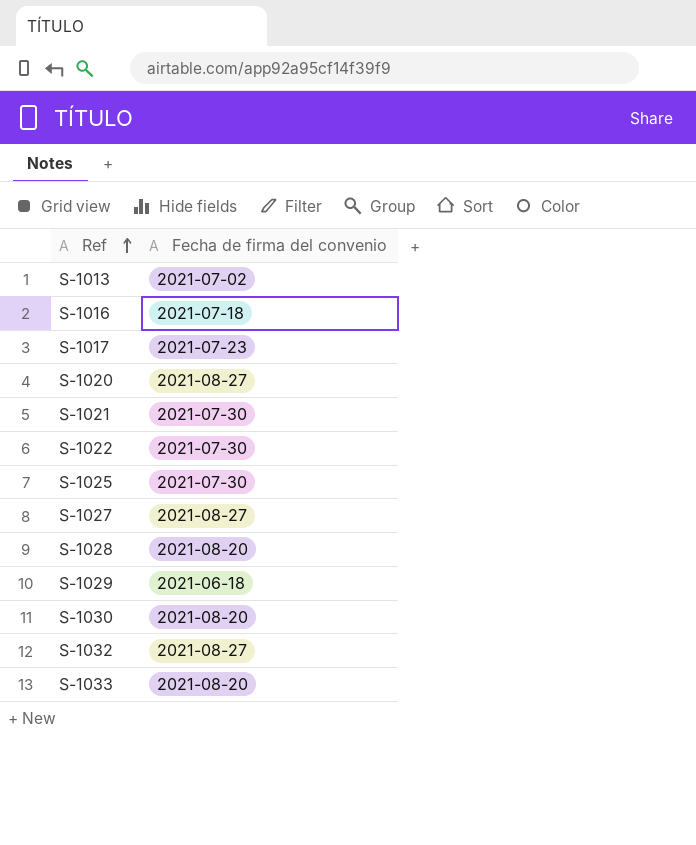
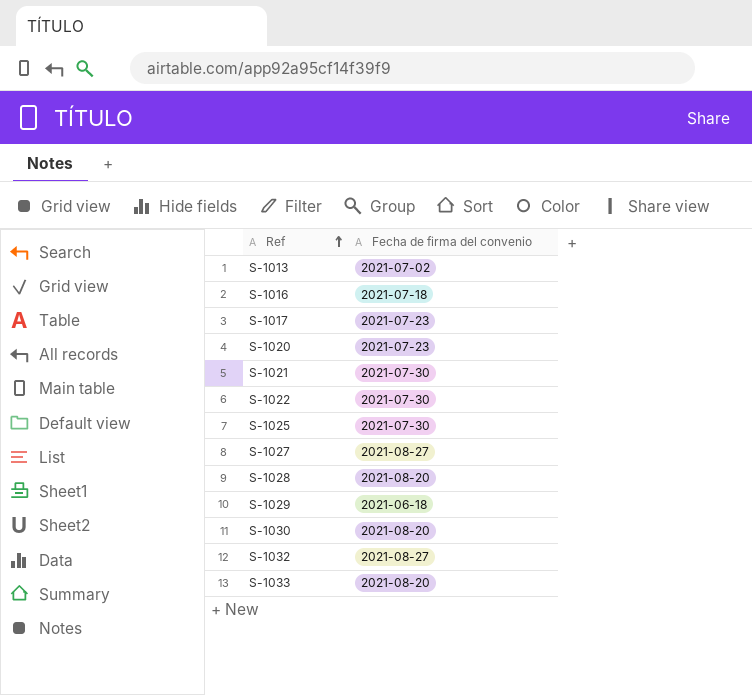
S-1020 | Fecha de firma del convenio: 2021-08-27 -> 2021-07-23

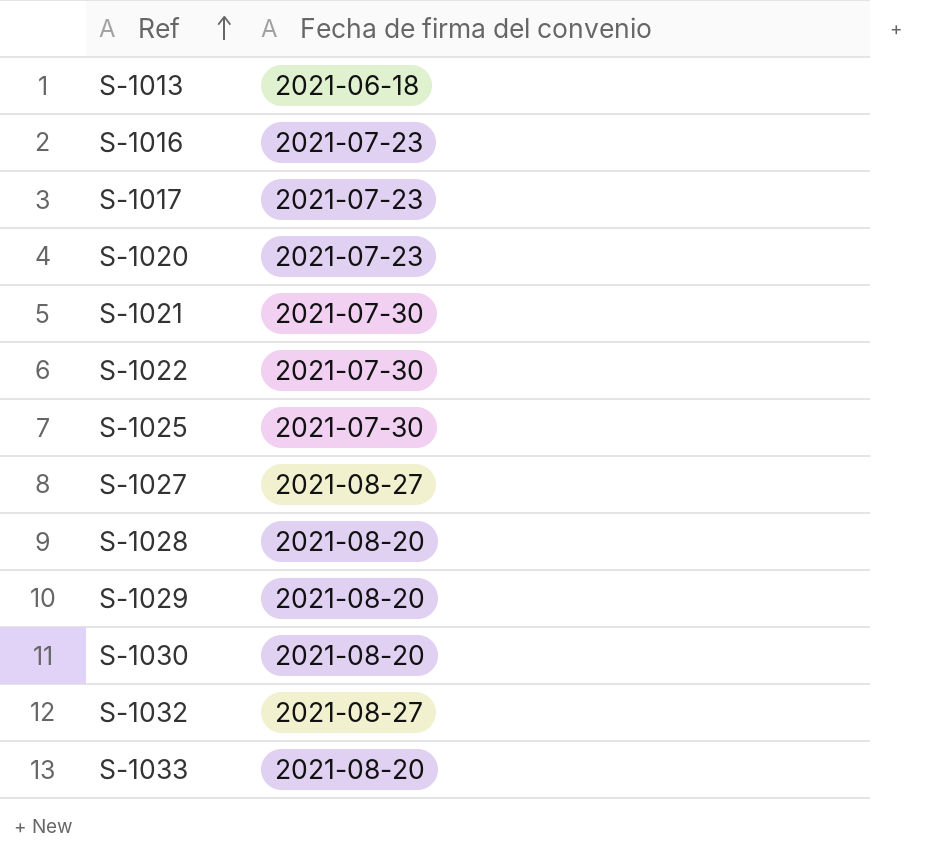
S-1013 | Fecha de firma del convenio: 2021-07-02 -> 2021-06-18
S-1016 | Fecha de firma del convenio: 2021-07-18 -> 2021-07-23
S-1029 | Fecha de firma del convenio: 2021-06-18 -> 2021-08-20

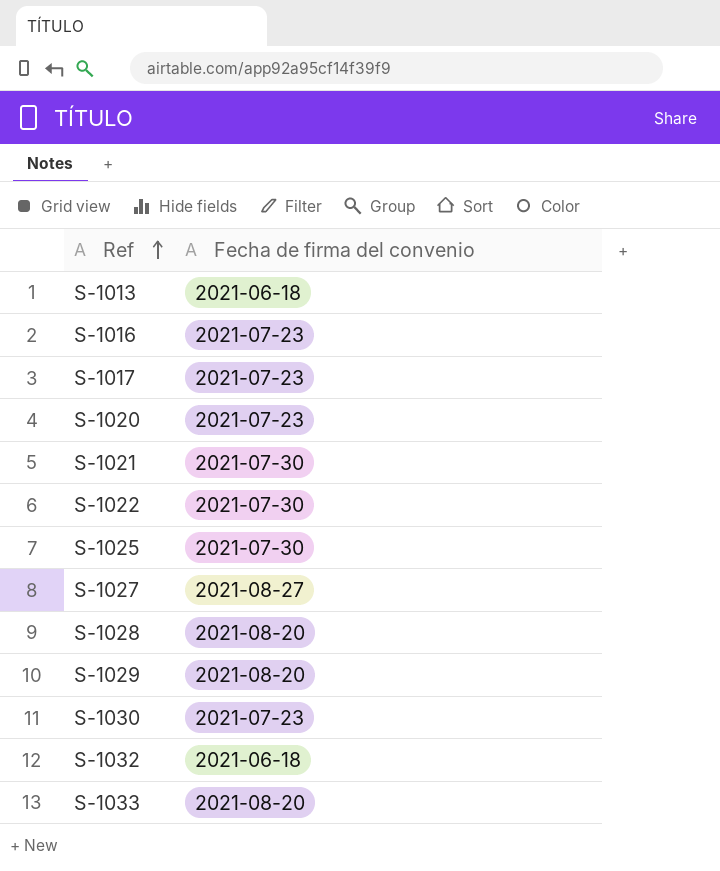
S-1030 | Fecha de firma del convenio: 2021-08-20 -> 2021-07-23
S-1032 | Fecha de firma del convenio: 2021-08-27 -> 2021-06-18

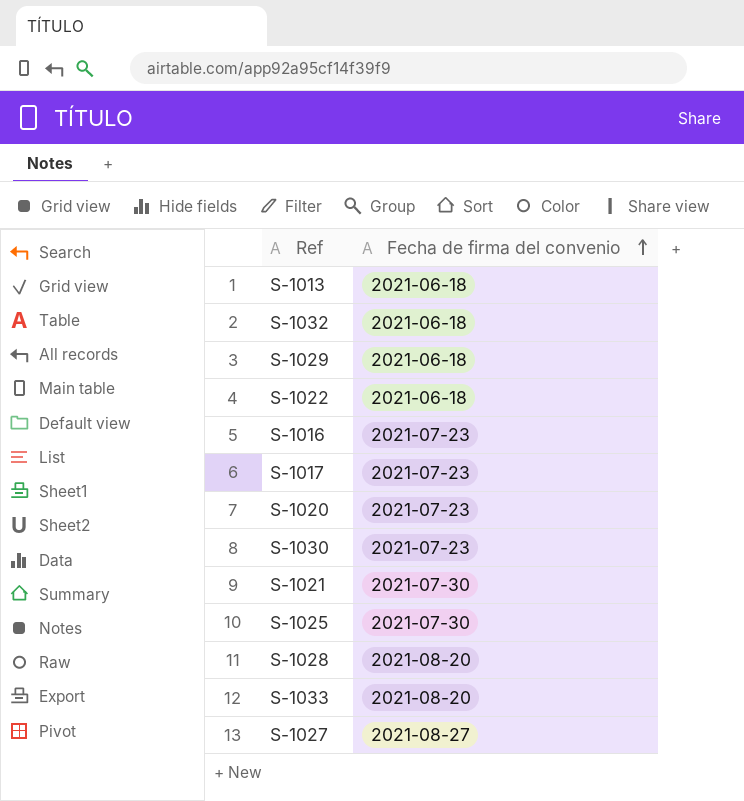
row order: Ref ascending -> Fecha de firma del convenio ascending
S-1029 | Fecha de firma del convenio: 2021-08-20 -> 2021-06-18
S-1022 | Fecha de firma del convenio: 2021-07-30 -> 2021-06-18

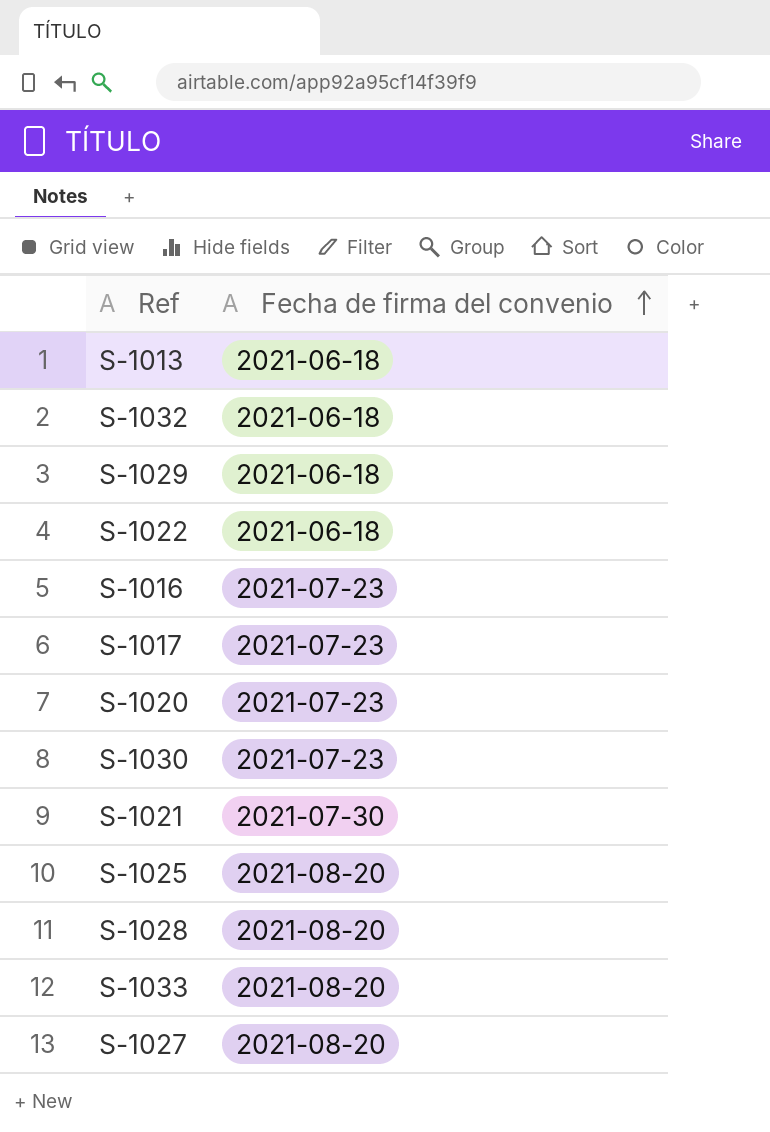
S-1025 | Fecha de firma del convenio: 2021-07-30 -> 2021-08-20
S-1027 | Fecha de firma del convenio: 2021-08-27 -> 2021-08-20

